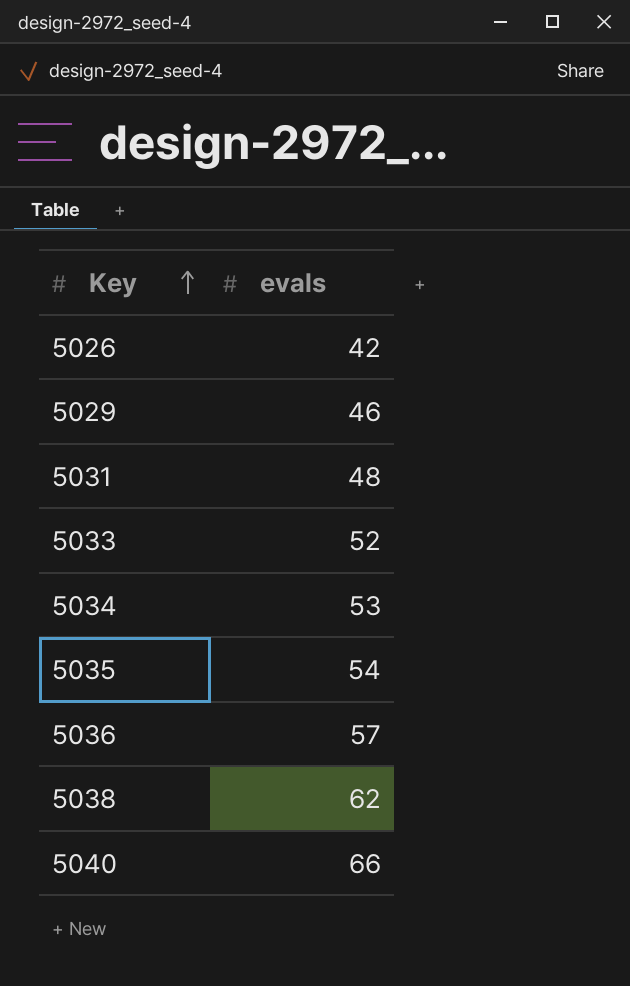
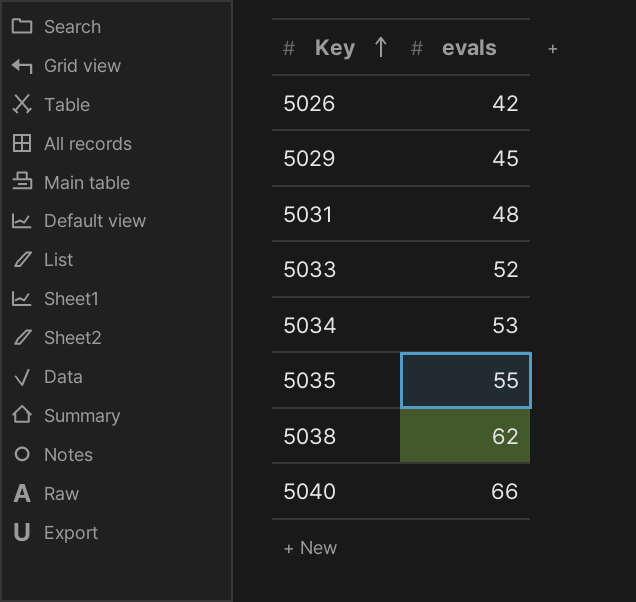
row 5036: 57 -> none
5029 | evals: 46 -> 45
5035 | evals: 54 -> 55

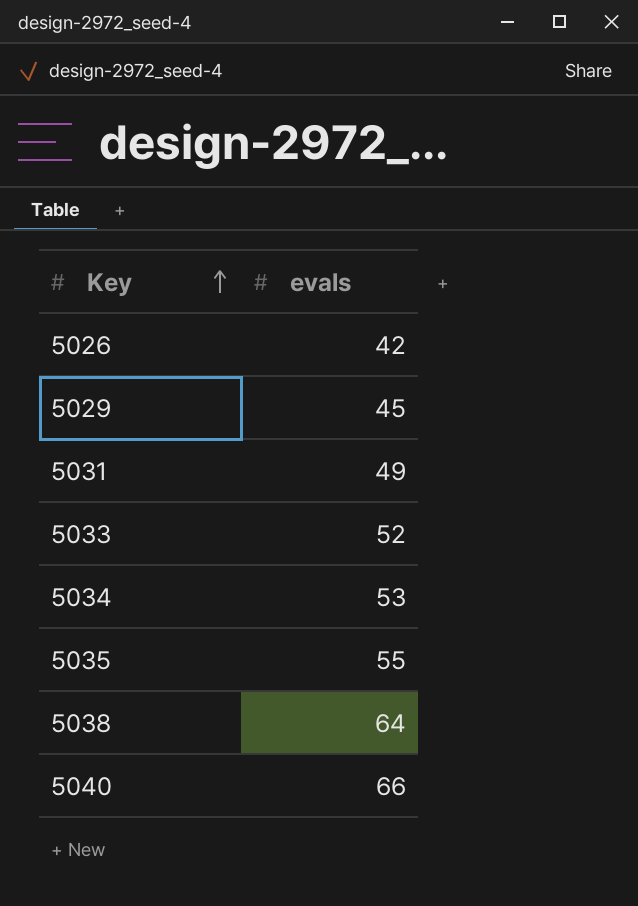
5031 | evals: 48 -> 49
5038 | evals: 62 -> 64

